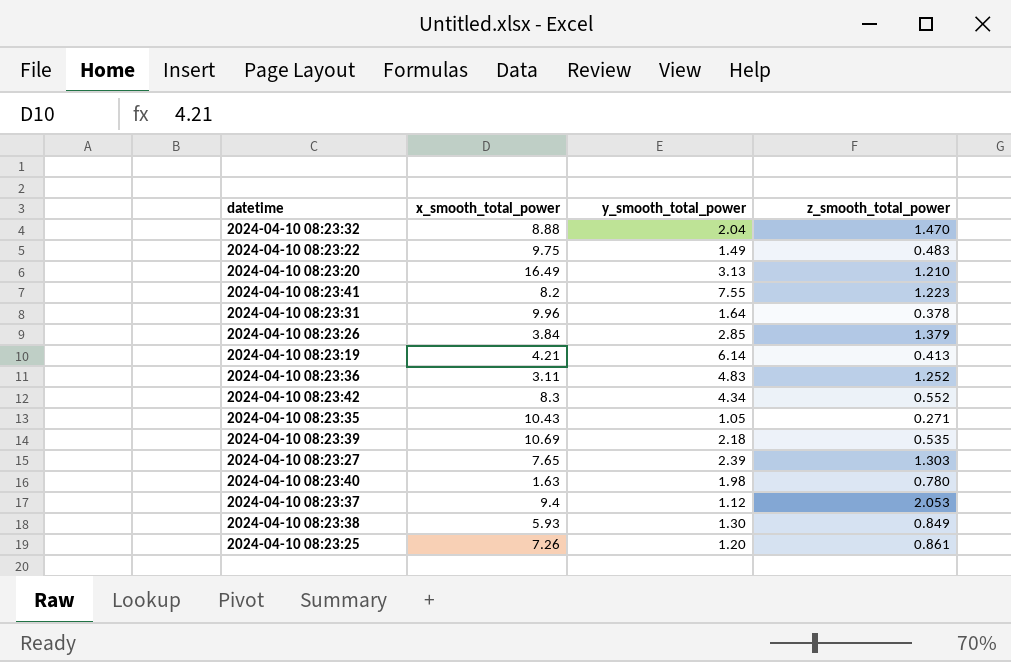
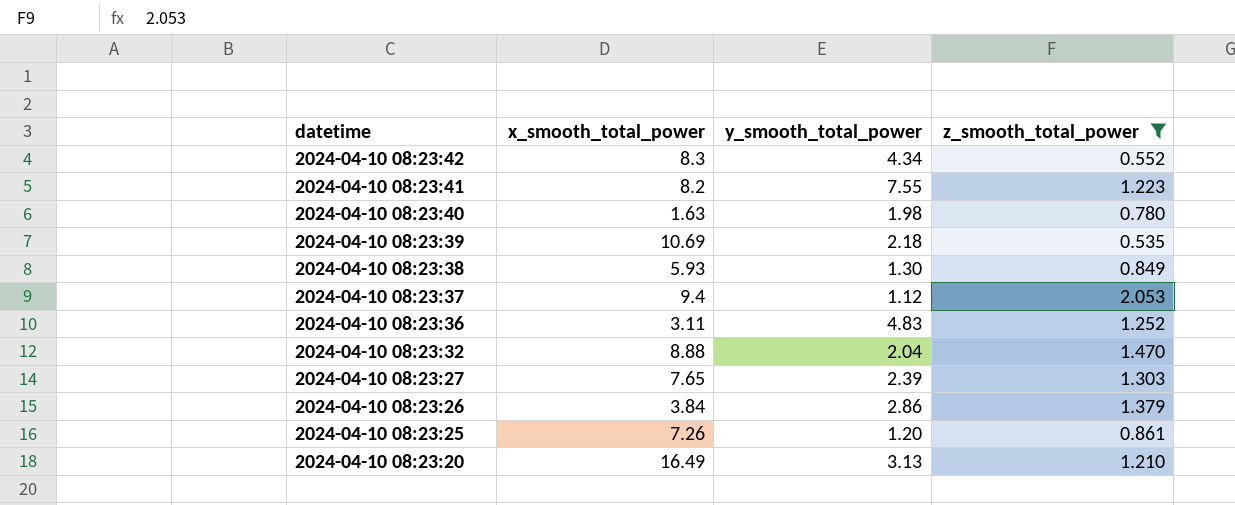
filter: none -> z_smooth_total_power >= 0.535
row order: none -> datetime descending
2024-04-10 08:23:26 | y_smooth_total_power: 2.85 -> 2.86

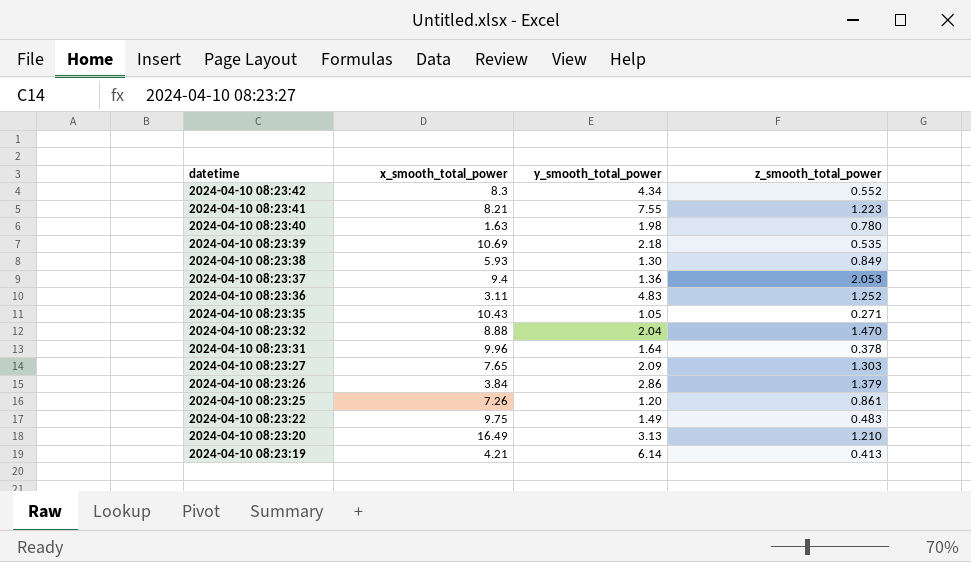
filter: z_smooth_total_power >= 0.535 -> none
2024-04-10 08:23:41 | x_smooth_total_power: 8.2 -> 8.21
2024-04-10 08:23:37 | y_smooth_total_power: 1.12 -> 1.36
2024-04-10 08:23:27 | y_smooth_total_power: 2.39 -> 2.09

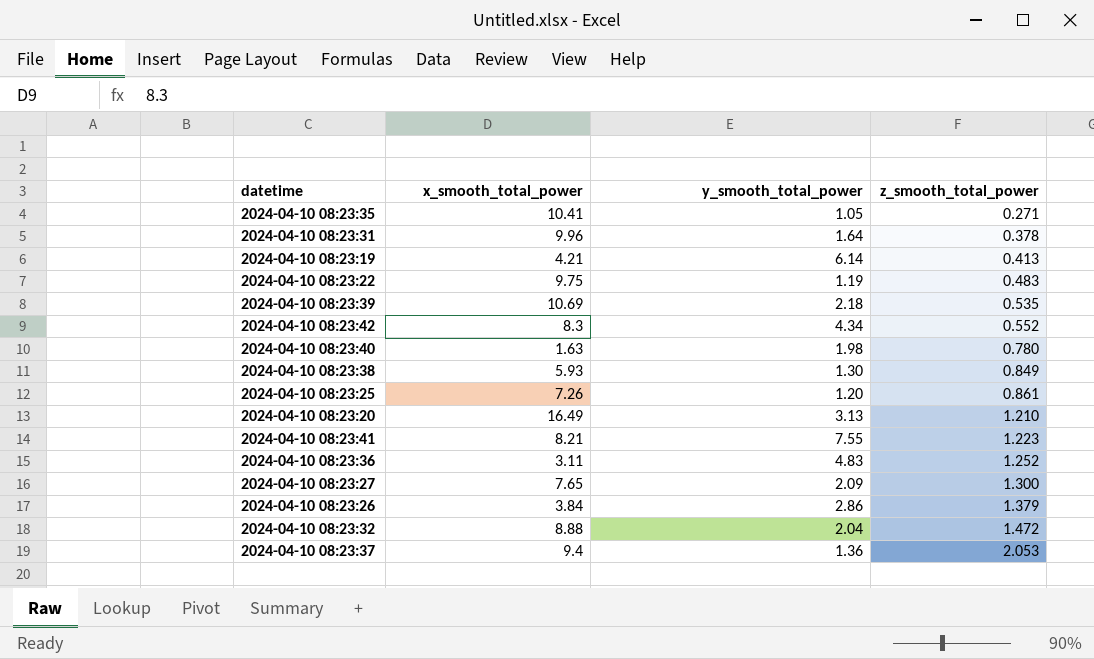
row order: datetime descending -> z_smooth_total_power ascending
2024-04-10 08:23:35 | x_smooth_total_power: 10.43 -> 10.41
2024-04-10 08:23:22 | y_smooth_total_power: 1.49 -> 1.19
2024-04-10 08:23:27 | z_smooth_total_power: 1.303 -> 1.300
2024-04-10 08:23:32 | z_smooth_total_power: 1.470 -> 1.472

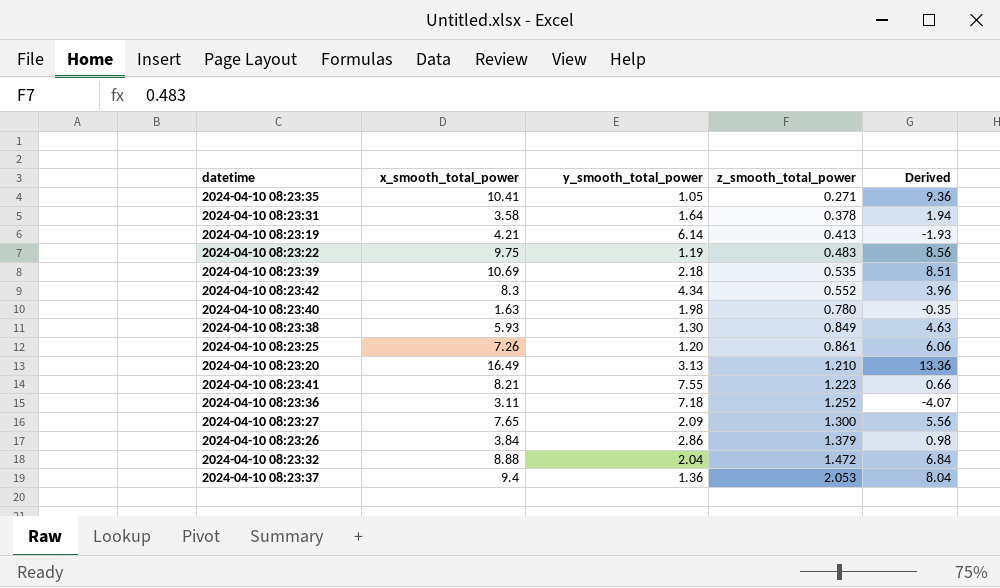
column Derived | formula: none -> [x_smooth_total_power] - [y_smooth_total_power]
2024-04-10 08:23:31 | x_smooth_total_power: 9.96 -> 3.58
2024-04-10 08:23:36 | y_smooth_total_power: 4.83 -> 7.18

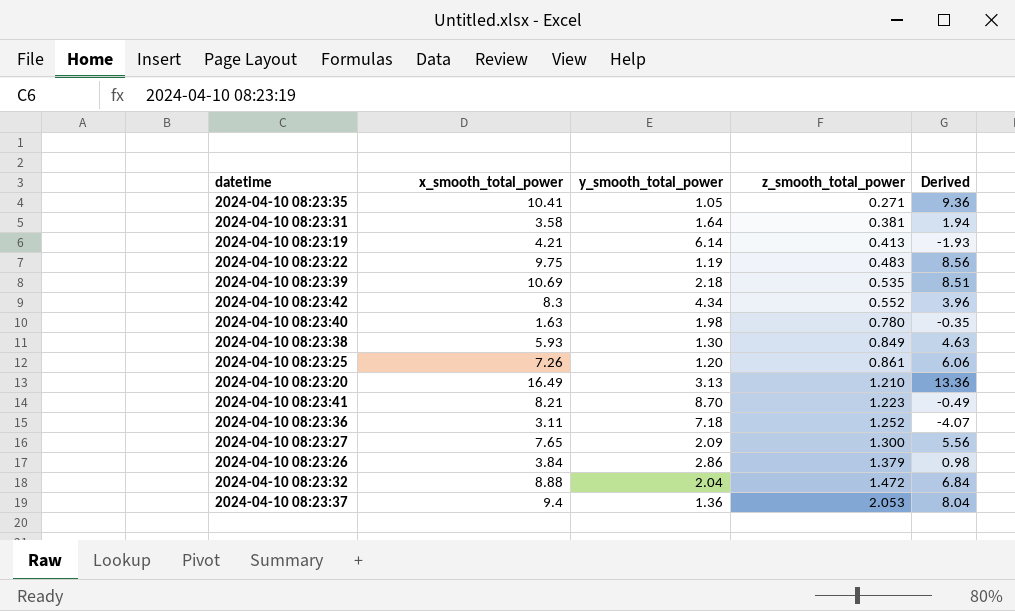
2024-04-10 08:23:31 | z_smooth_total_power: 0.378 -> 0.381
2024-04-10 08:23:41 | y_smooth_total_power: 7.55 -> 8.70
2024-04-10 08:23:41 | Derived: 0.66 -> -0.49

